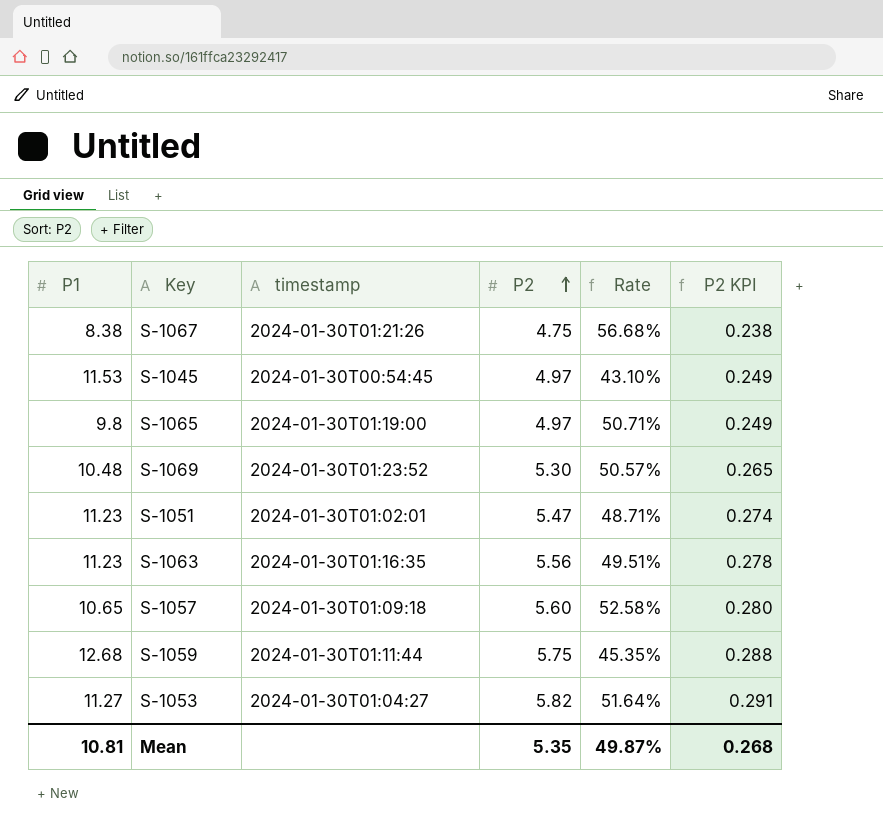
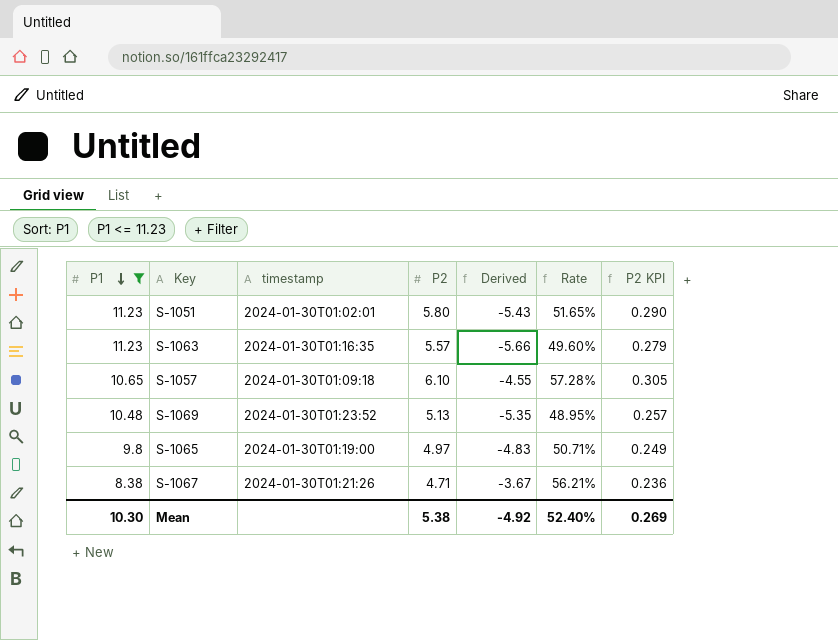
filter: none -> P1 <= 11.23
row order: P2 ascending -> P1 descending
column Derived | formula: none -> [P2] - [P1]
S-1051 | P2: 5.47 -> 5.80
S-1051 | Rate: 48.71% -> 51.65%
S-1051 | P2 KPI: 0.274 -> 0.290
S-1063 | P2: 5.56 -> 5.57
S-1063 | Rate: 49.51% -> 49.60%
S-1063 | P2 KPI: 0.278 -> 0.279
S-1057 | P2: 5.60 -> 6.10
S-1057 | Rate: 52.58% -> 57.28%
S-1057 | P2 KPI: 0.280 -> 0.305
S-1069 | P2: 5.30 -> 5.13
S-1069 | Rate: 50.57% -> 48.95%
S-1069 | P2 KPI: 0.265 -> 0.257
S-1067 | P2: 4.75 -> 4.71
S-1067 | Rate: 56.68% -> 56.21%
S-1067 | P2 KPI: 0.238 -> 0.236
Mean | P1: 10.81 -> 10.30
Mean | P2: 5.35 -> 5.38
Mean | Rate: 49.87% -> 52.40%
Mean | P2 KPI: 0.268 -> 0.269

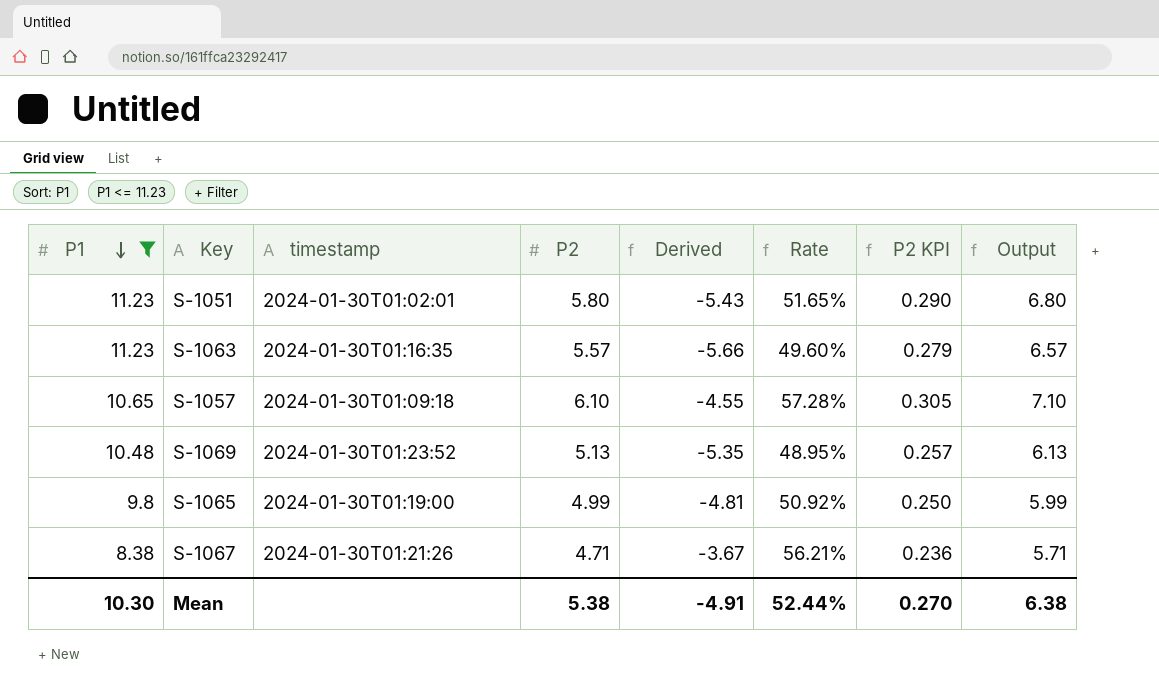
column Output | formula: none -> [P2] + 1
S-1065 | P2: 4.97 -> 4.99
S-1065 | Derived: -4.83 -> -4.81
S-1065 | Rate: 50.71% -> 50.92%
S-1065 | P2 KPI: 0.249 -> 0.250
Mean | Derived: -4.92 -> -4.91
Mean | Rate: 52.40% -> 52.44%
Mean | P2 KPI: 0.269 -> 0.270

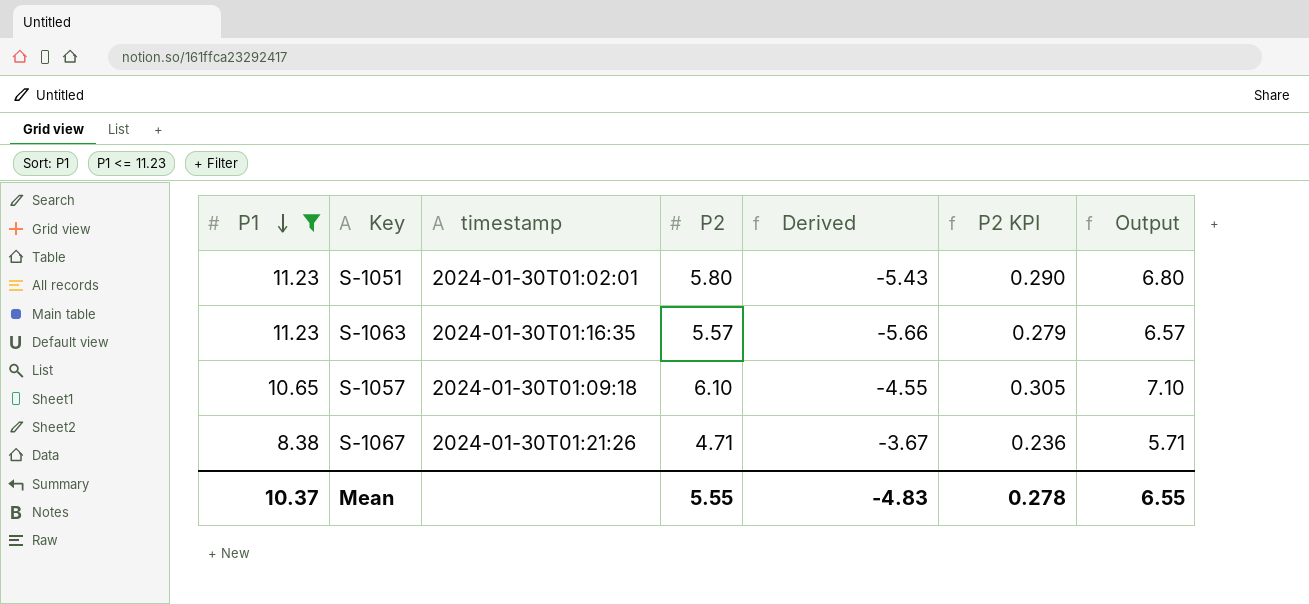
column Rate | formula: [P2] / [P1] -> none
row S-1069: 10.48 | 2024-01-30T01:23:52 | 5.13 | -5.35 | 48.95% | 0.257 | 6.13 -> none
row S-1065: 9.8 | 2024-01-30T01:19:00 | 4.99 | -4.81 | 50.92% | 0.250 | 5.99 -> none
Mean | P1: 10.30 -> 10.37
Mean | P2: 5.38 -> 5.55
Mean | Derived: -4.91 -> -4.83
Mean | P2 KPI: 0.270 -> 0.278
Mean | Output: 6.38 -> 6.55

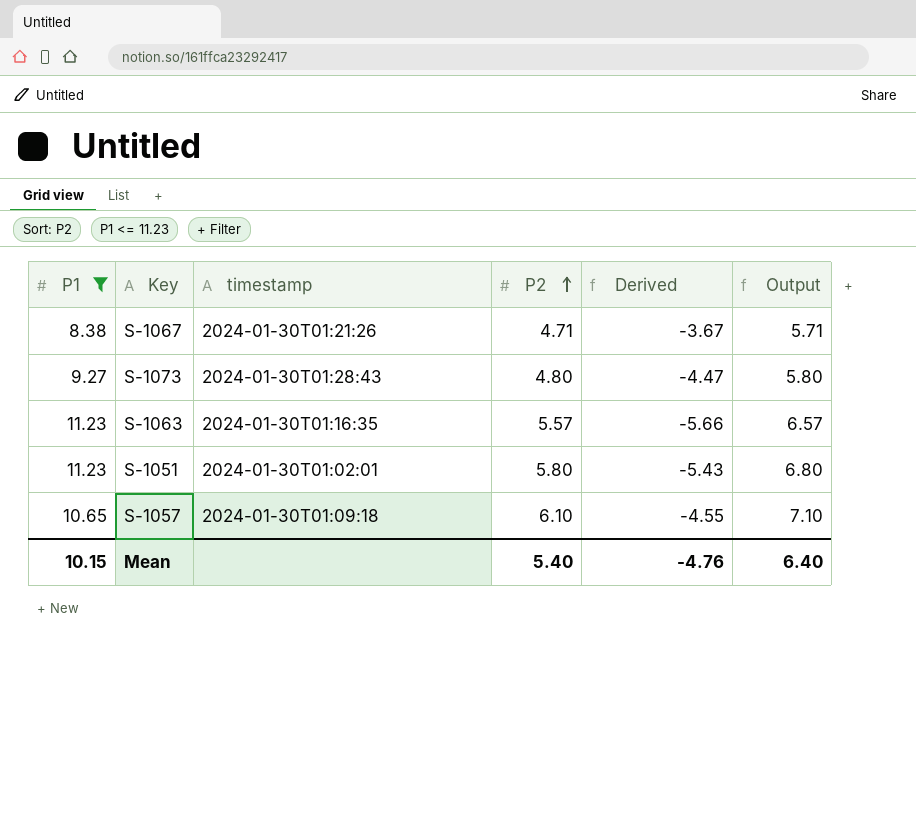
row order: P1 descending -> P2 ascending
column P2 KPI | formula: [P2] * 0.05 -> none
row S-1073: none -> 9.27 | 2024-01-30T01:28:43 | 4.80 | -4.47 | 5.80
Mean | P1: 10.37 -> 10.15
Mean | P2: 5.55 -> 5.40
Mean | Derived: -4.83 -> -4.76
Mean | Output: 6.55 -> 6.40

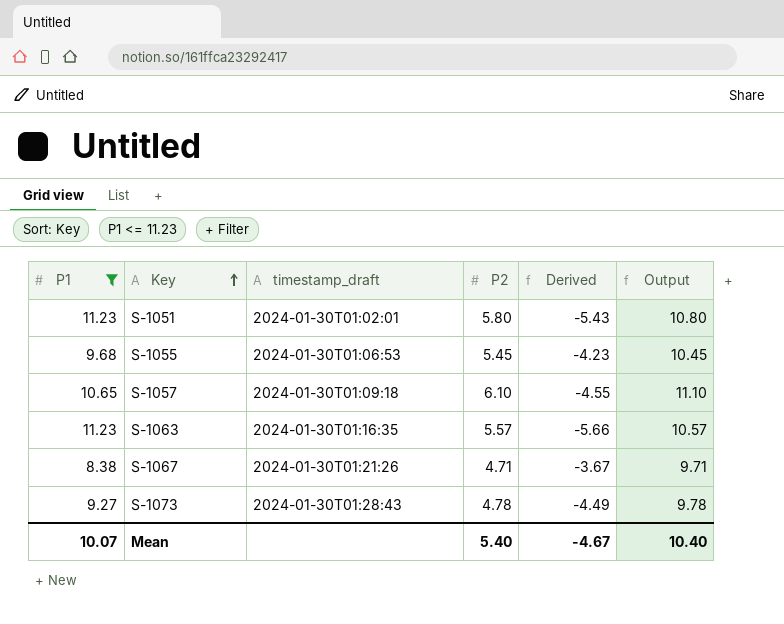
row order: P2 ascending -> Key ascending
column name: timestamp -> timestamp_draft
column Output | formula: [P2] + 1 -> [P2] + 5
row S-1055: none -> 9.68 | 2024-01-30T01:06:53 | 5.45 | -4.23 | 10.45
S-1073 | P2: 4.80 -> 4.78
S-1073 | Derived: -4.47 -> -4.49
Mean | P1: 10.15 -> 10.07
Mean | Derived: -4.76 -> -4.67
Mean | Output: 6.40 -> 10.40

